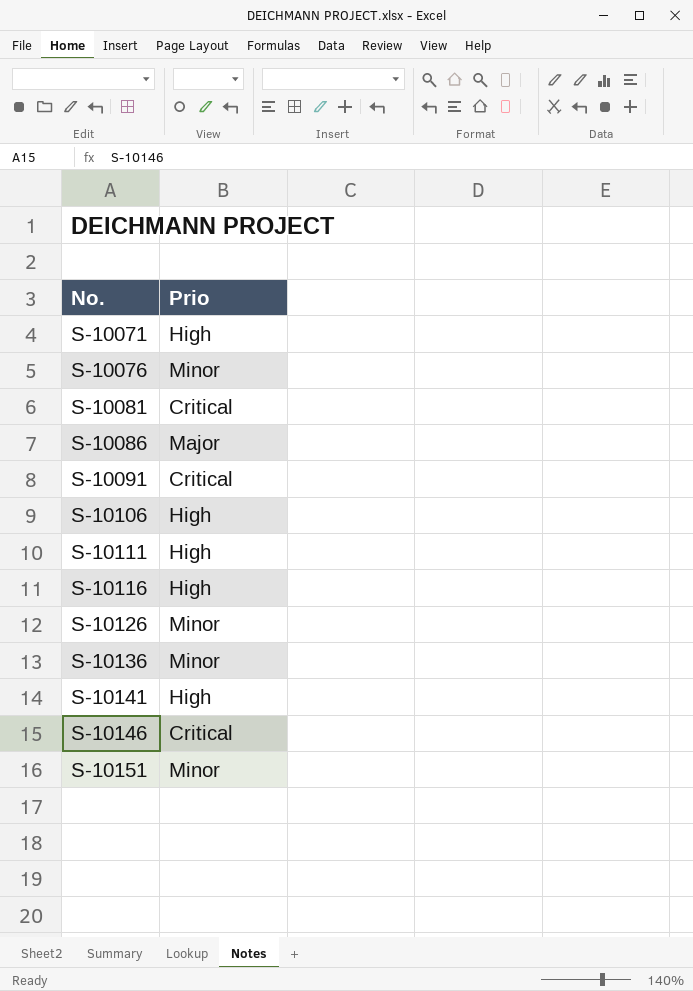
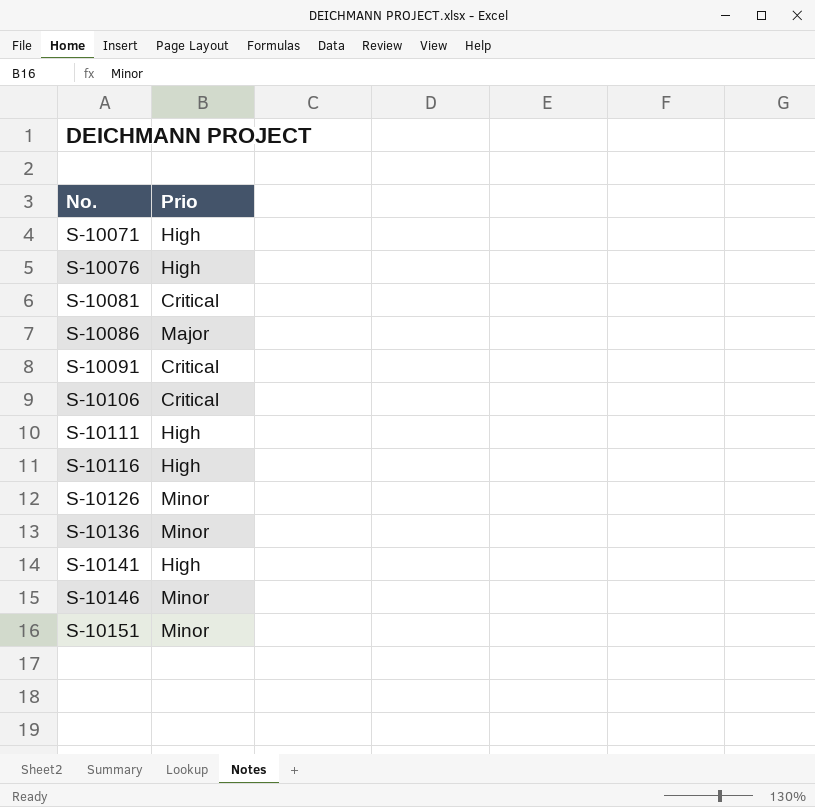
S-10076 | Prio: Minor -> High
S-10106 | Prio: High -> Critical
S-10146 | Prio: Critical -> Minor

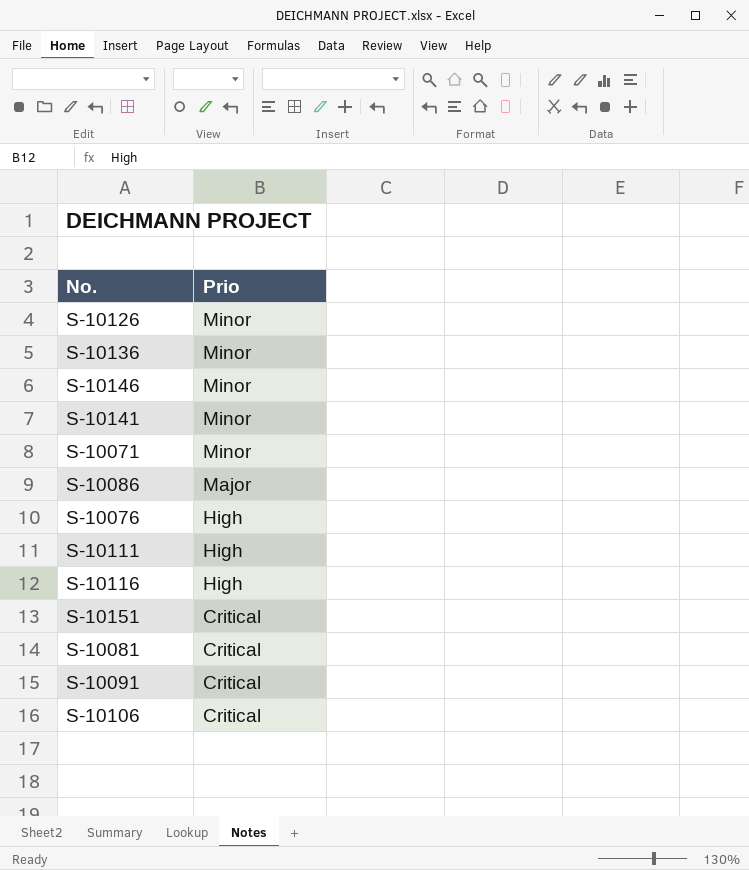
row order: No. ascending -> Prio descending
S-10141 | Prio: High -> Minor
S-10071 | Prio: High -> Minor
S-10151 | Prio: Minor -> Critical

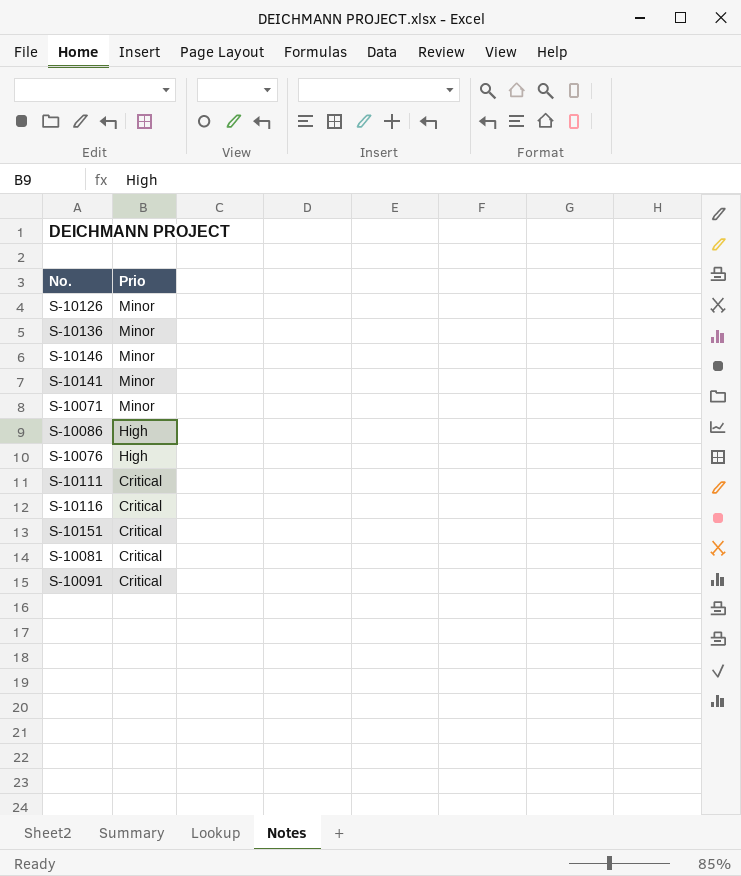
row S-10106: Critical -> none
S-10086 | Prio: Major -> High
S-10111 | Prio: High -> Critical
S-10116 | Prio: High -> Critical

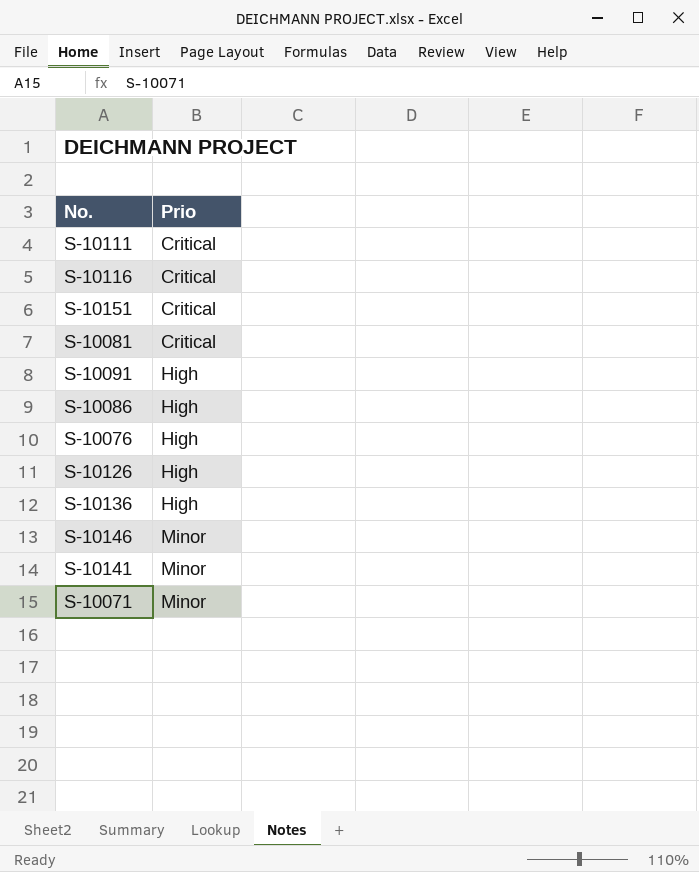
row order: Prio descending -> Prio ascending
S-10091 | Prio: Critical -> High
S-10126 | Prio: Minor -> High
S-10136 | Prio: Minor -> High

